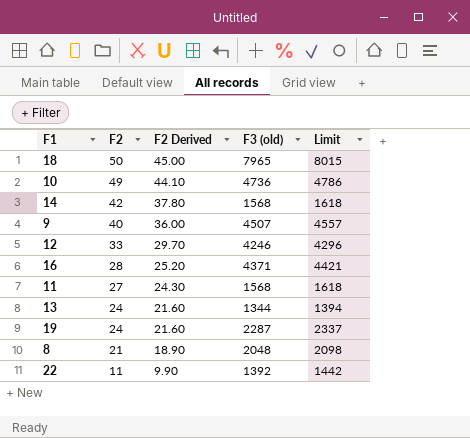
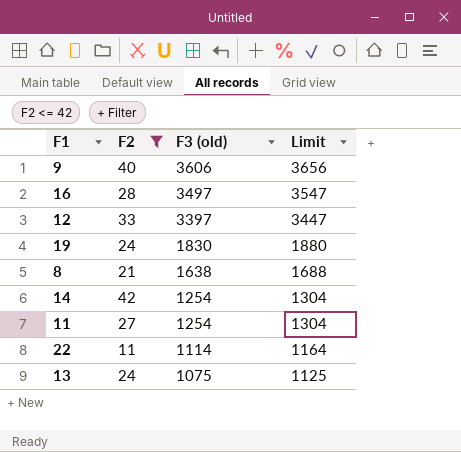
filter: none -> F2 <= 42
row order: F2 descending -> F3 (old) descending
column F2 Derived | formula: [F2] * 0.9 -> none
9 | F3 (old): 4507 -> 3606
9 | Limit: 4557 -> 3656
16 | F3 (old): 4371 -> 3497
16 | Limit: 4421 -> 3547
12 | F3 (old): 4246 -> 3397
12 | Limit: 4296 -> 3447
19 | F3 (old): 2287 -> 1830
19 | Limit: 2337 -> 1880
8 | F3 (old): 2048 -> 1638
8 | Limit: 2098 -> 1688
14 | F3 (old): 1568 -> 1254
14 | Limit: 1618 -> 1304
11 | F3 (old): 1568 -> 1254
11 | Limit: 1618 -> 1304
22 | F3 (old): 1392 -> 1114
22 | Limit: 1442 -> 1164
13 | F3 (old): 1344 -> 1075
13 | Limit: 1394 -> 1125

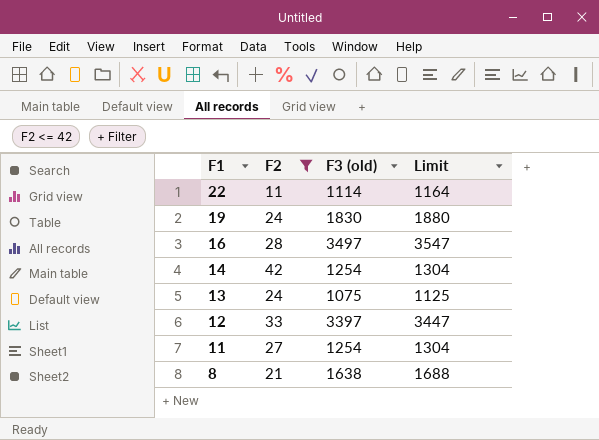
row order: F3 (old) descending -> F1 descending
row 9: 40 | 3606 | 3656 -> none

